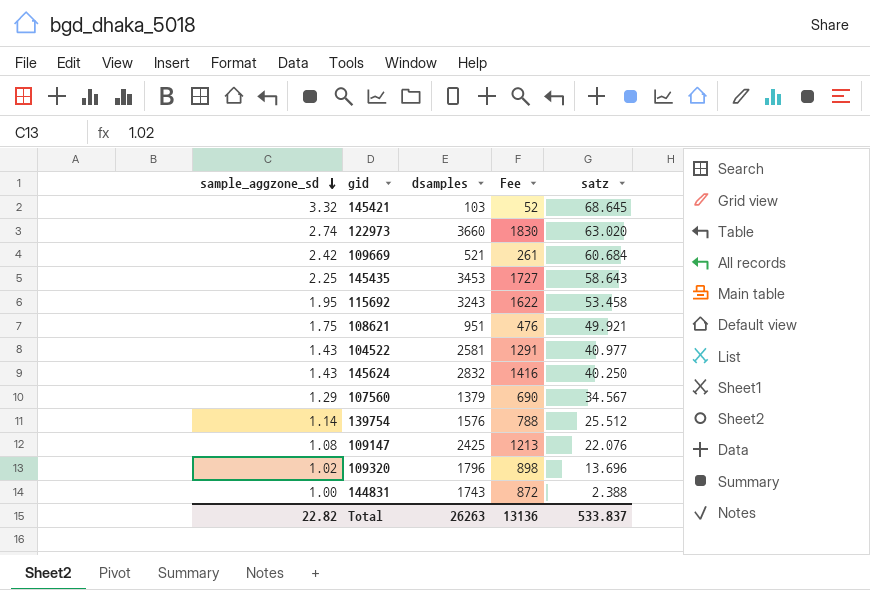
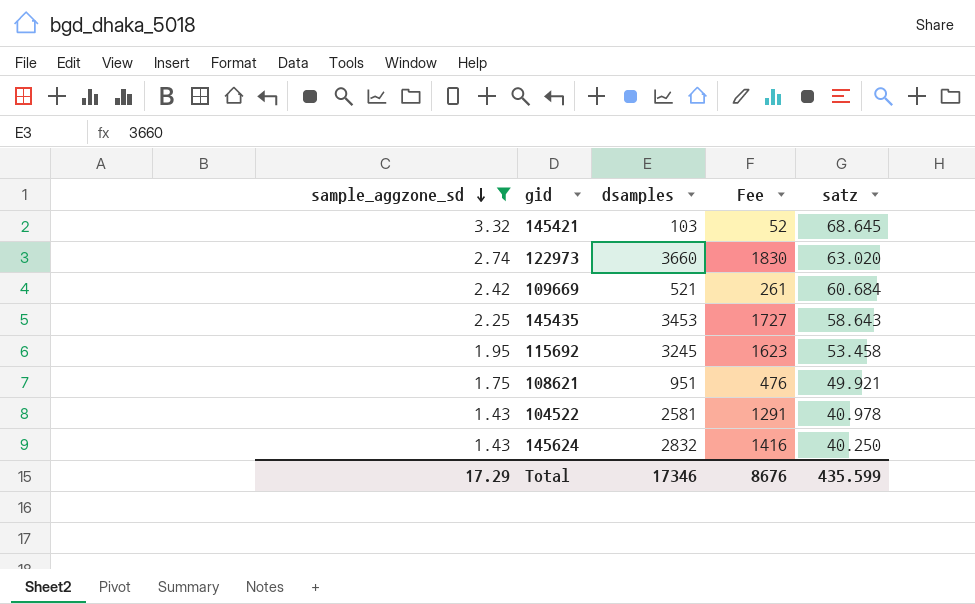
filter: none -> sample_aggzone_sd >= 1.43
115692 | dsamples: 3243 -> 3245
115692 | Fee: 1622 -> 1623
104522 | satz: 40.977 -> 40.978
Total | sample_aggzone_sd: 22.82 -> 17.29
Total | dsamples: 26263 -> 17346
Total | Fee: 13136 -> 8676
Total | satz: 533.837 -> 435.599

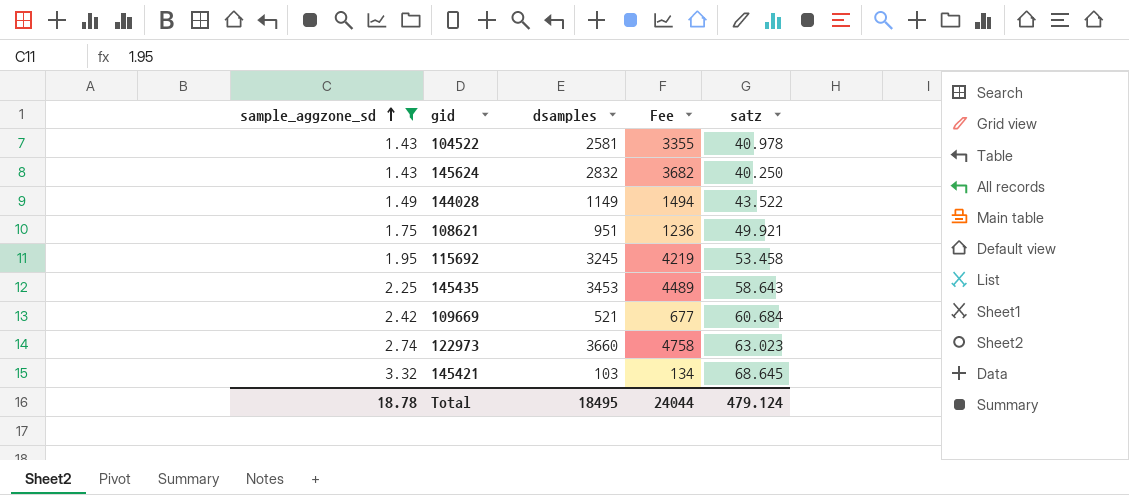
row order: sample_aggzone_sd descending -> sample_aggzone_sd ascending
column Fee | formula: [dsamples] * 0.5 -> [dsamples] * 1.3
row 144028: none -> 1.49 | 1149 | 1494 | 43.522
122973 | satz: 63.020 -> 63.023
Total | sample_aggzone_sd: 17.29 -> 18.78
Total | dsamples: 17346 -> 18495
Total | Fee: 8676 -> 24044
Total | satz: 435.599 -> 479.124

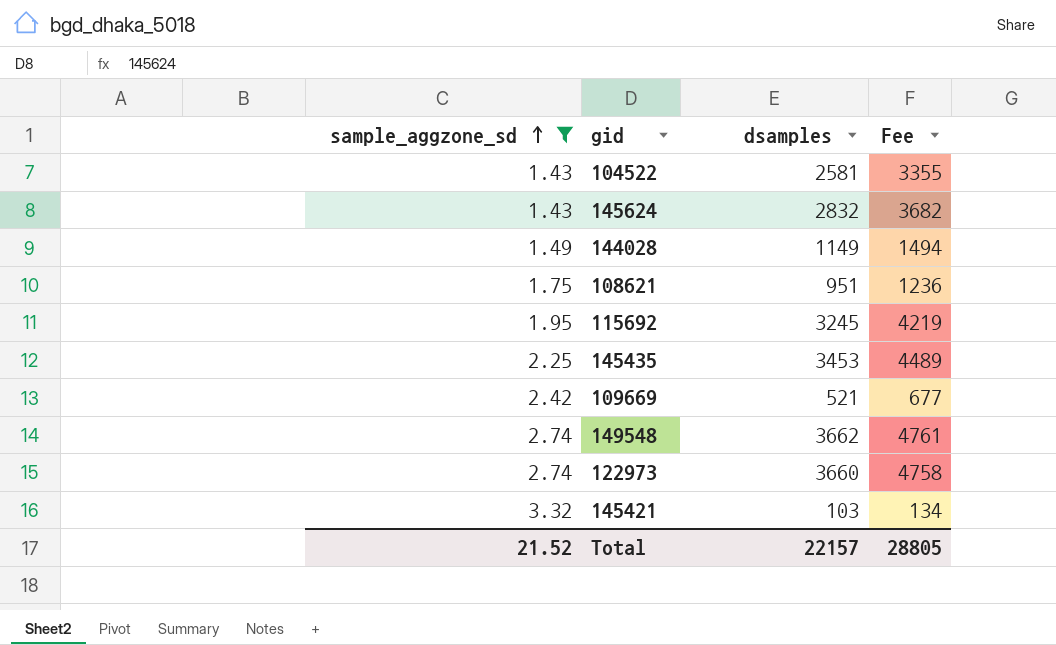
column satz | position: 5 -> none
row 149548: none -> 2.74 | 3662 | 4761
Total | sample_aggzone_sd: 18.78 -> 21.52
Total | dsamples: 18495 -> 22157
Total | Fee: 24044 -> 28805

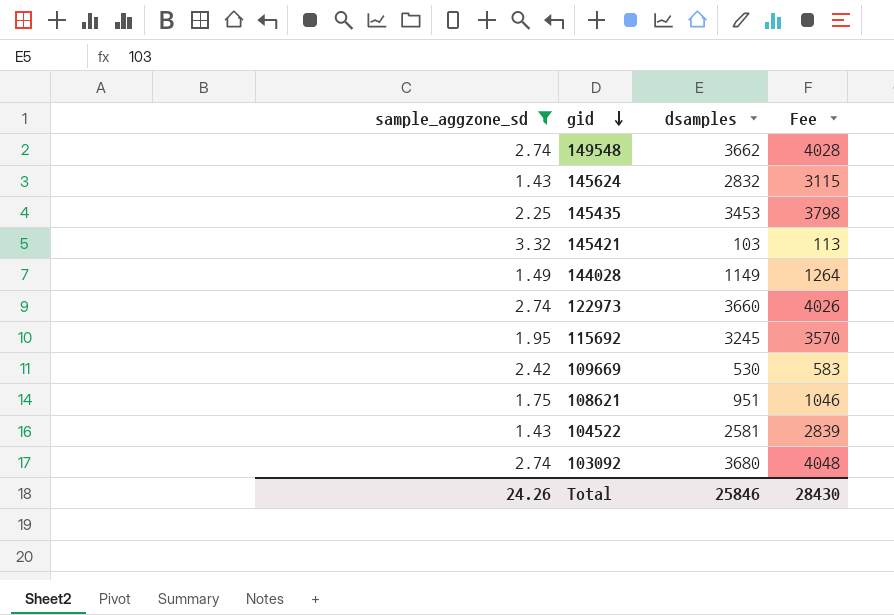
row order: sample_aggzone_sd ascending -> gid descending
column Fee | formula: [dsamples] * 1.3 -> [dsamples] * 1.1
109669 | dsamples: 521 -> 530
row 103092: none -> 2.74 | 3680 | 4048
Total | sample_aggzone_sd: 21.52 -> 24.26
Total | dsamples: 22157 -> 25846
Total | Fee: 28805 -> 28430

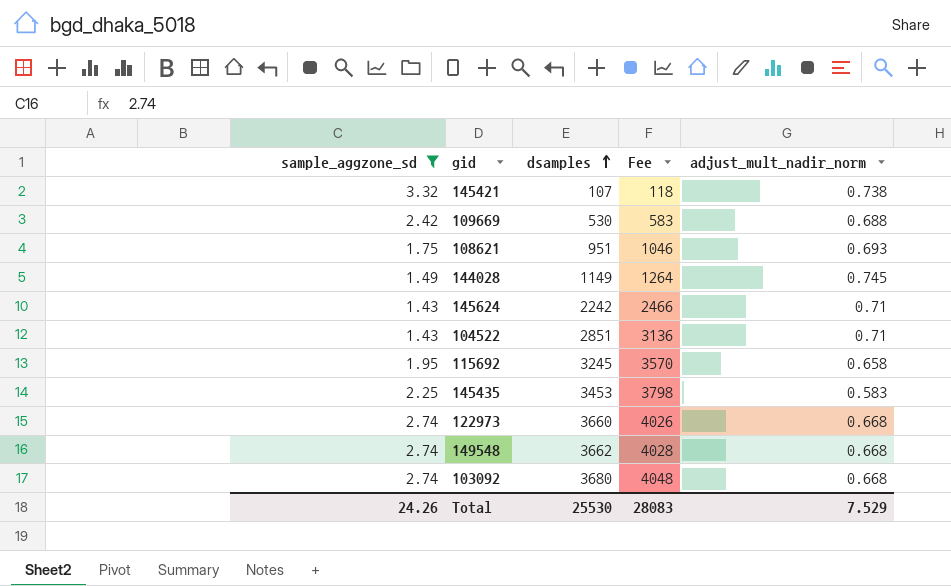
row order: gid descending -> dsamples ascending
column adjust_mult_nadir_norm | position: none -> 5
145421 | dsamples: 103 -> 107
145421 | Fee: 113 -> 118
145624 | dsamples: 2832 -> 2242
145624 | Fee: 3115 -> 2466
104522 | dsamples: 2581 -> 2851
104522 | Fee: 2839 -> 3136
Total | dsamples: 25846 -> 25530
Total | Fee: 28430 -> 28083

